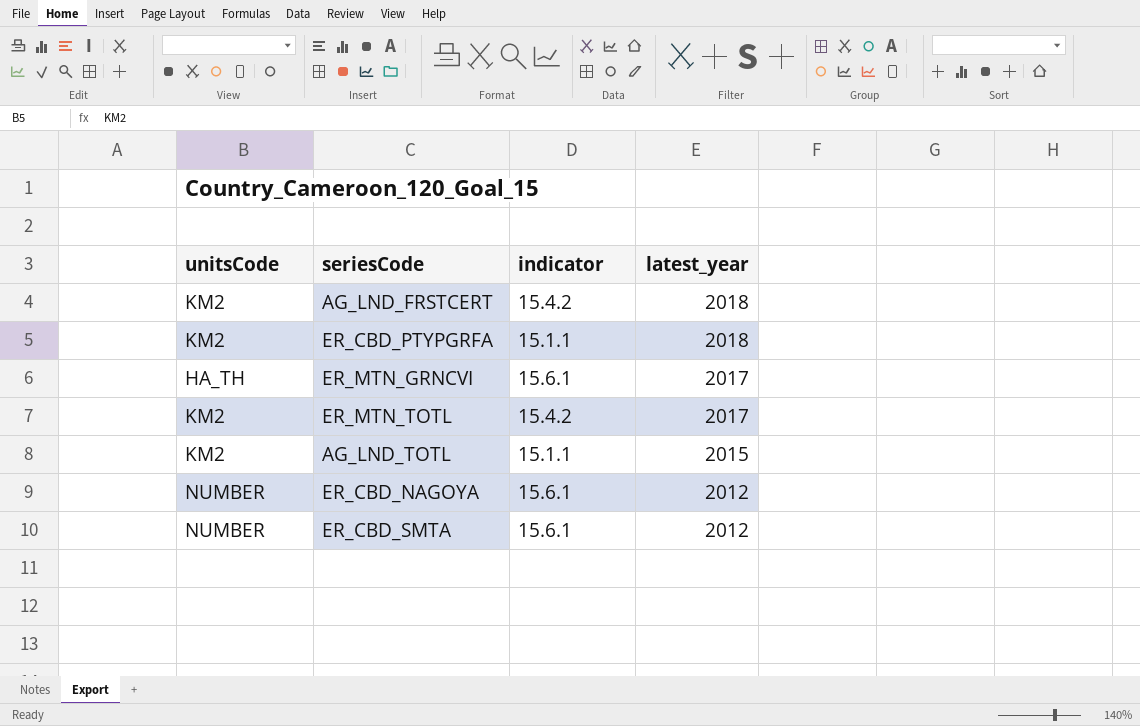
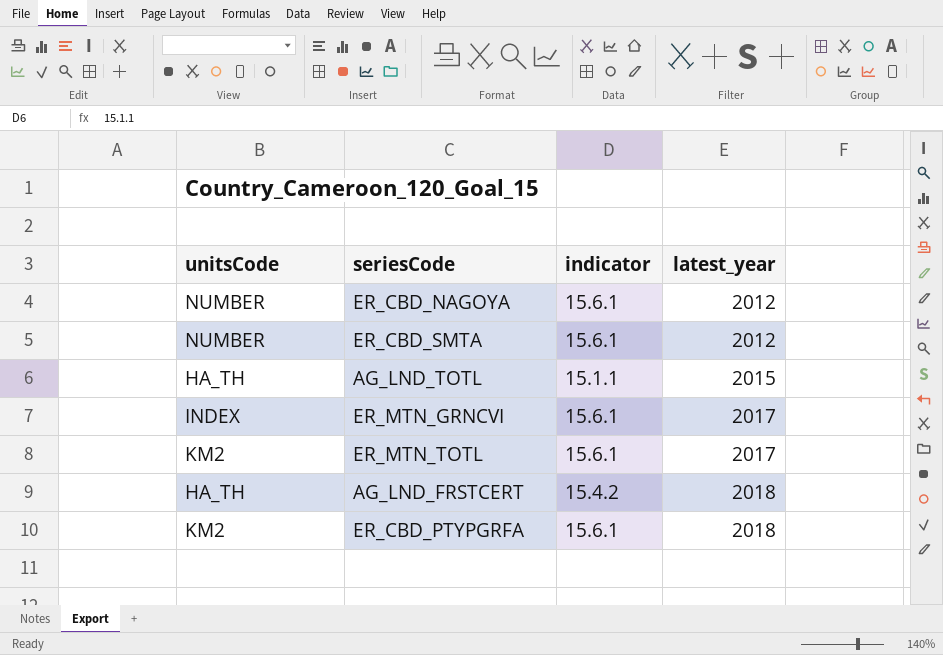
row order: latest_year descending -> latest_year ascending
AG_LND_TOTL | unitsCode: KM2 -> HA_TH
ER_MTN_GRNCVI | unitsCode: HA_TH -> INDEX
ER_MTN_TOTL | indicator: 15.4.2 -> 15.6.1
AG_LND_FRSTCERT | unitsCode: KM2 -> HA_TH
ER_CBD_PTYPGRFA | indicator: 15.1.1 -> 15.6.1

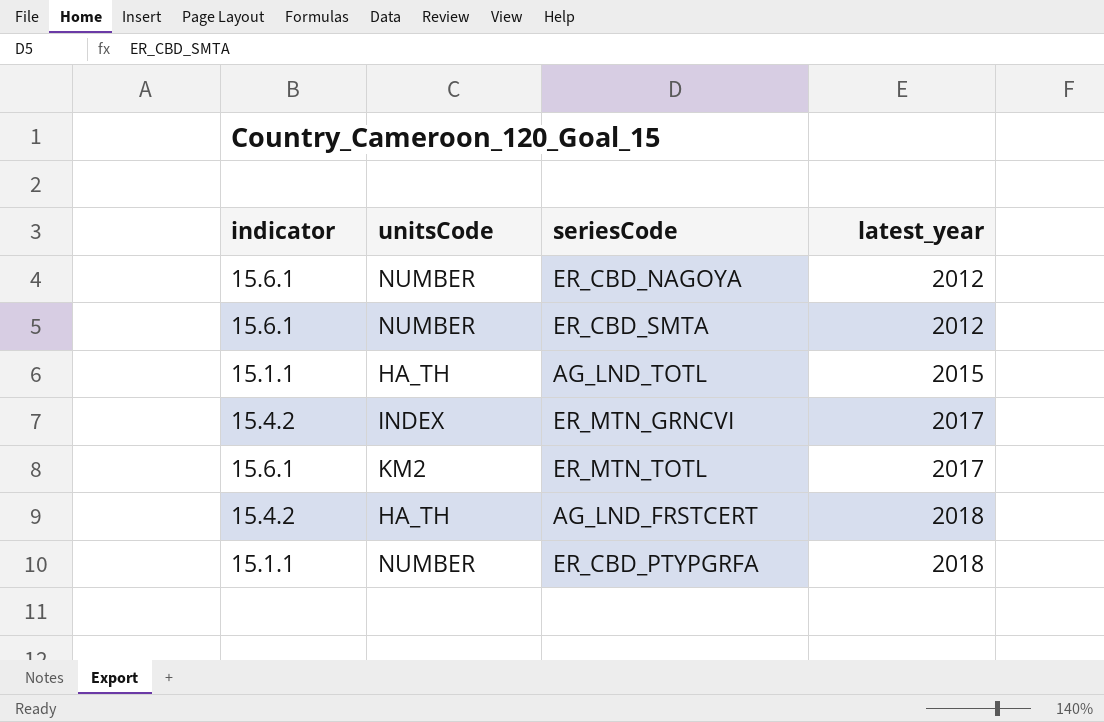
column indicator | position: 3 -> 1
ER_MTN_GRNCVI | indicator: 15.6.1 -> 15.4.2
ER_CBD_PTYPGRFA | indicator: 15.6.1 -> 15.1.1
ER_CBD_PTYPGRFA | unitsCode: KM2 -> NUMBER

